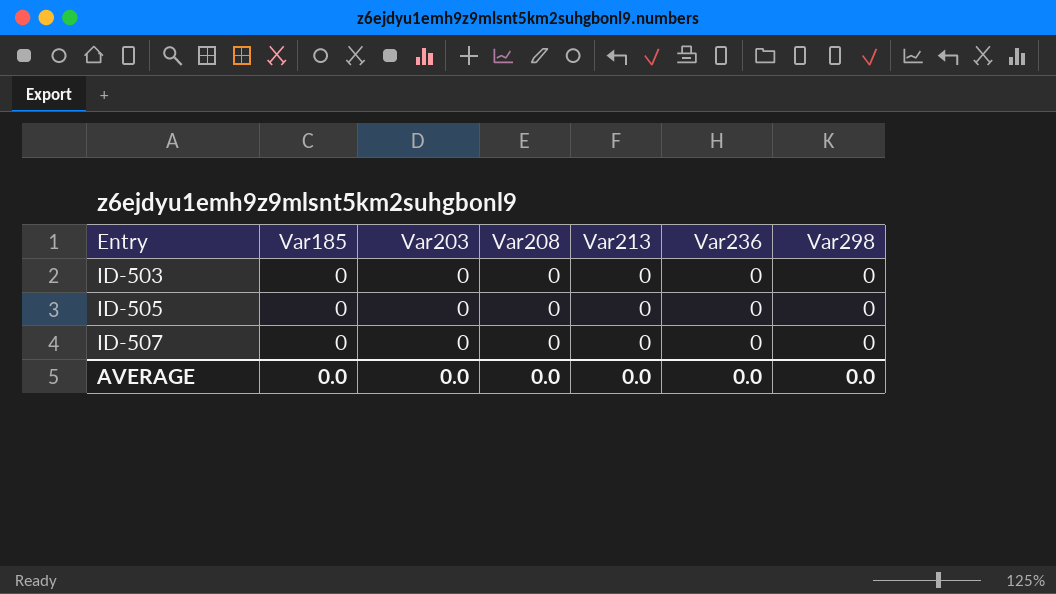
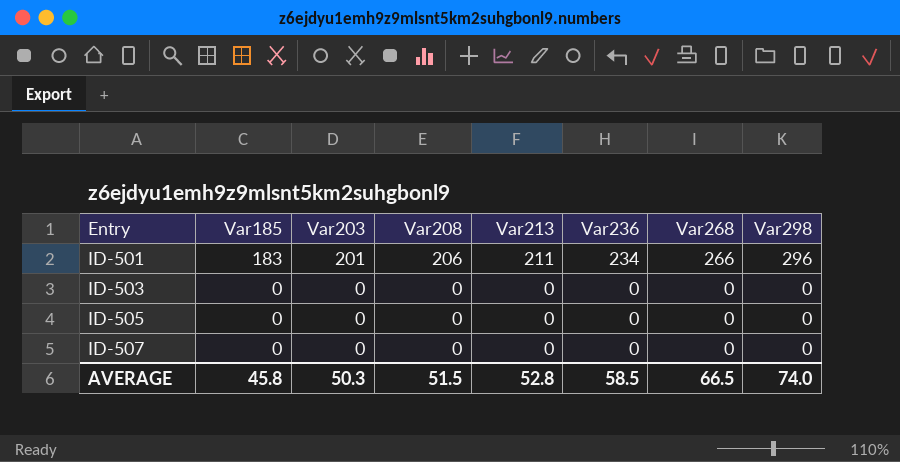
column Var268 | position: none -> 7
row ID-501: none -> 183 | 201 | 206 | 211 | 234 | 266 | 296
AVERAGE | Var185: 0.0 -> 45.8
AVERAGE | Var203: 0.0 -> 50.3
AVERAGE | Var208: 0.0 -> 51.5
AVERAGE | Var213: 0.0 -> 52.8
AVERAGE | Var236: 0.0 -> 58.5
AVERAGE | Var298: 0.0 -> 74.0

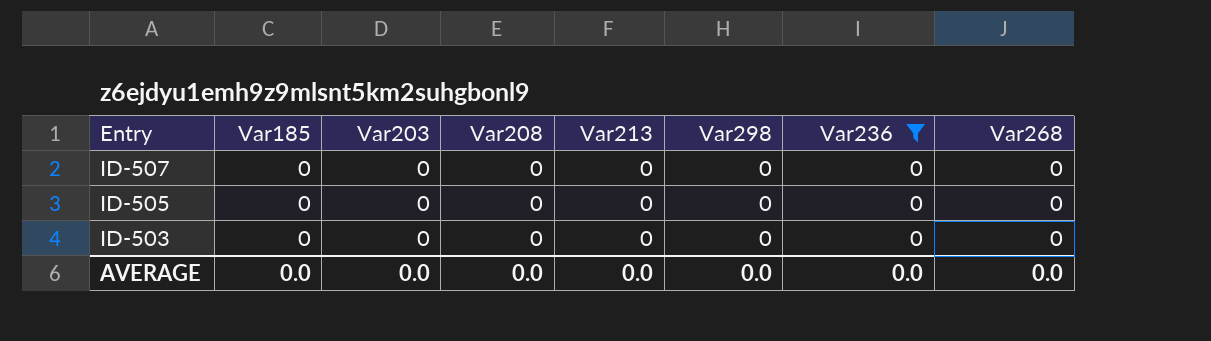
filter: none -> Var236 = 0
row order: Entry ascending -> Entry descending
column Var298 | position: 8 -> 6
AVERAGE | Var185: 45.8 -> 0.0
AVERAGE | Var203: 50.3 -> 0.0
AVERAGE | Var208: 51.5 -> 0.0
AVERAGE | Var213: 52.8 -> 0.0
AVERAGE | Var298: 74.0 -> 0.0
AVERAGE | Var236: 58.5 -> 0.0
AVERAGE | Var268: 66.5 -> 0.0

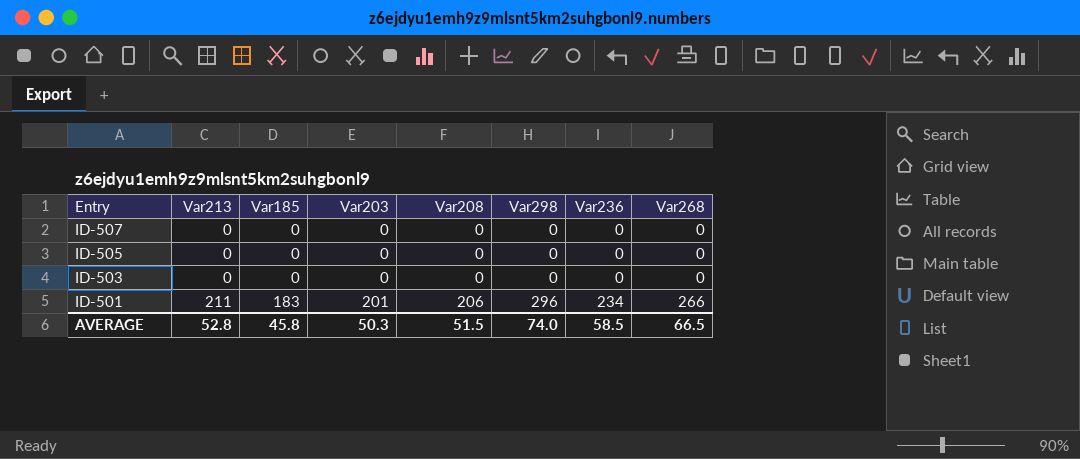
filter: Var236 = 0 -> none
column Var213 | position: 5 -> 2
AVERAGE | Var213: 0.0 -> 52.8
AVERAGE | Var185: 0.0 -> 45.8
AVERAGE | Var203: 0.0 -> 50.3
AVERAGE | Var208: 0.0 -> 51.5
AVERAGE | Var298: 0.0 -> 74.0
AVERAGE | Var236: 0.0 -> 58.5
AVERAGE | Var268: 0.0 -> 66.5

